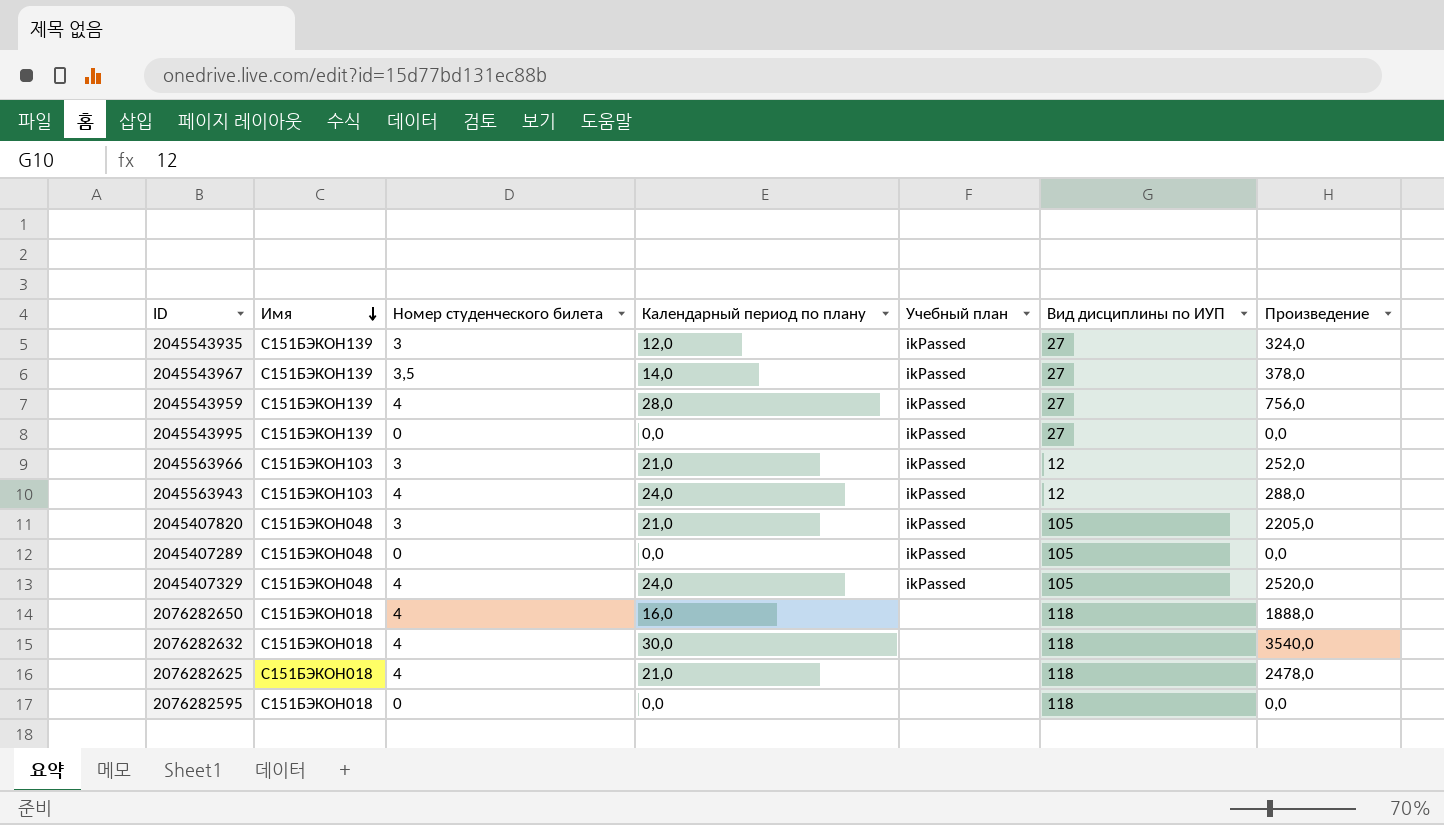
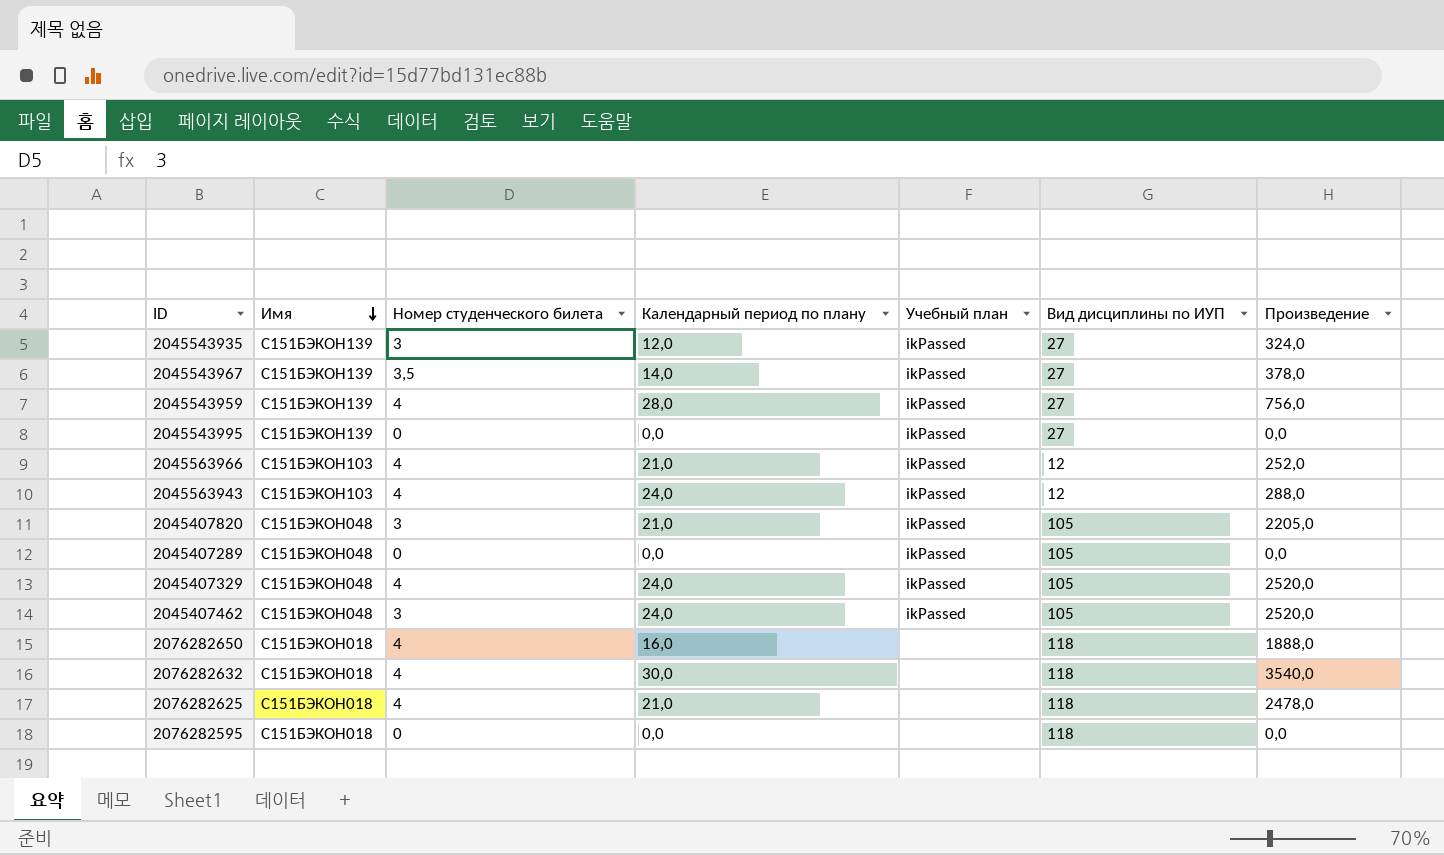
2045563966 | Номер студенческого билета: 3 -> 4
row 2045407462: none -> С151БЭКОН048 | 3 | 24,0 | ikPassed | 105 | 2520,0

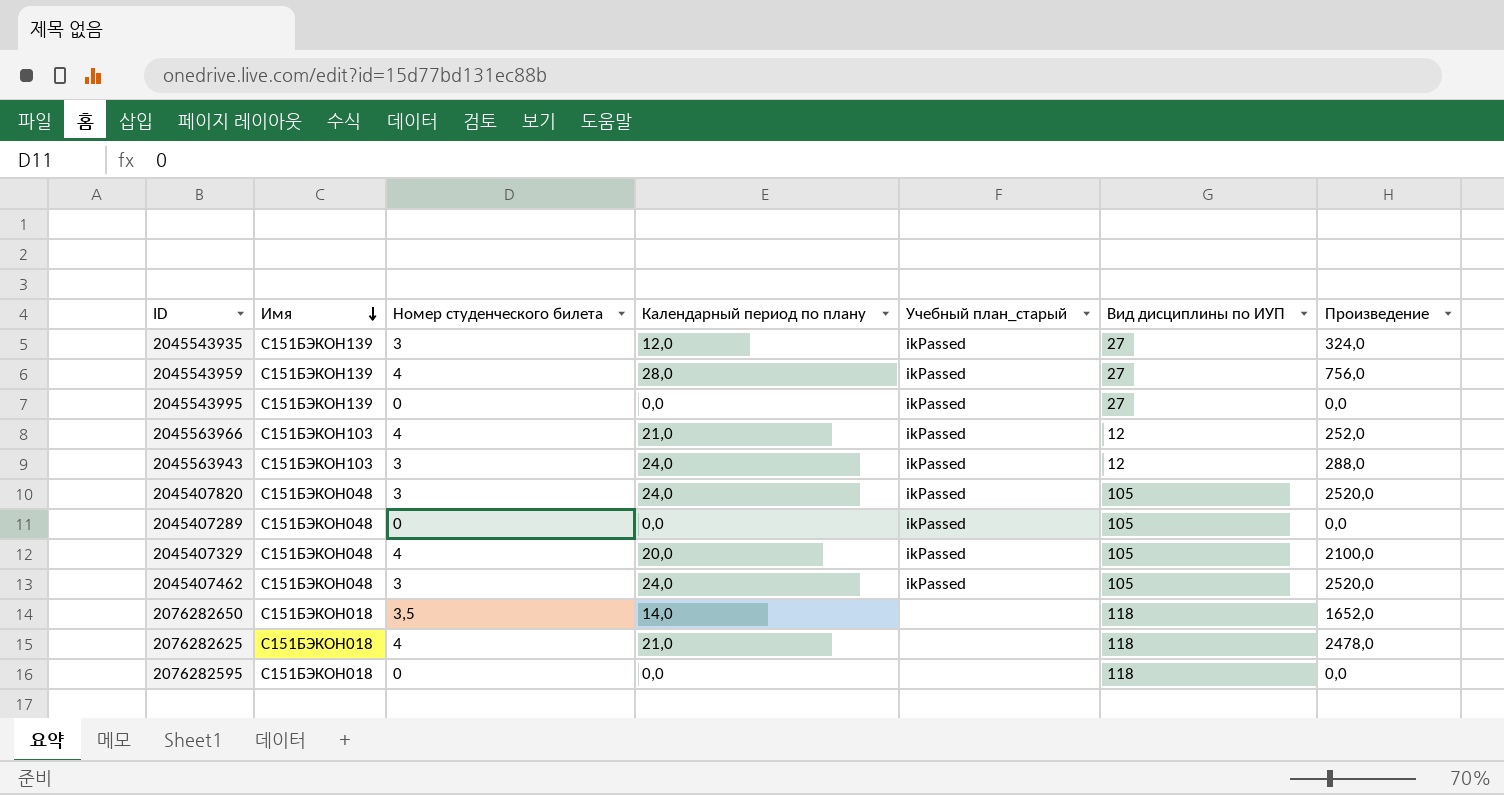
column name: Учебный план -> Учебный план_старый
row 2045543967: С151БЭКОН139 | 3,5 | 14,0 | ikPassed | 27 | 378,0 -> none
row 2076282632: С151БЭКОН018 | 4 | 30,0 | none | 118 | 3540,0 -> none
2045563943 | Номер студенческого билета: 4 -> 3
2045407820 | Календарный период по плану: 21,0 -> 24,0
2045407820 | Произведение: 2205,0 -> 2520,0
2045407329 | Календарный период по плану: 24,0 -> 20,0
2045407329 | Произведение: 2520,0 -> 2100,0
2076282650 | Номер студенческого билета: 4 -> 3,5
2076282650 | Календарный период по плану: 16,0 -> 14,0
2076282650 | Произведение: 1888,0 -> 1652,0

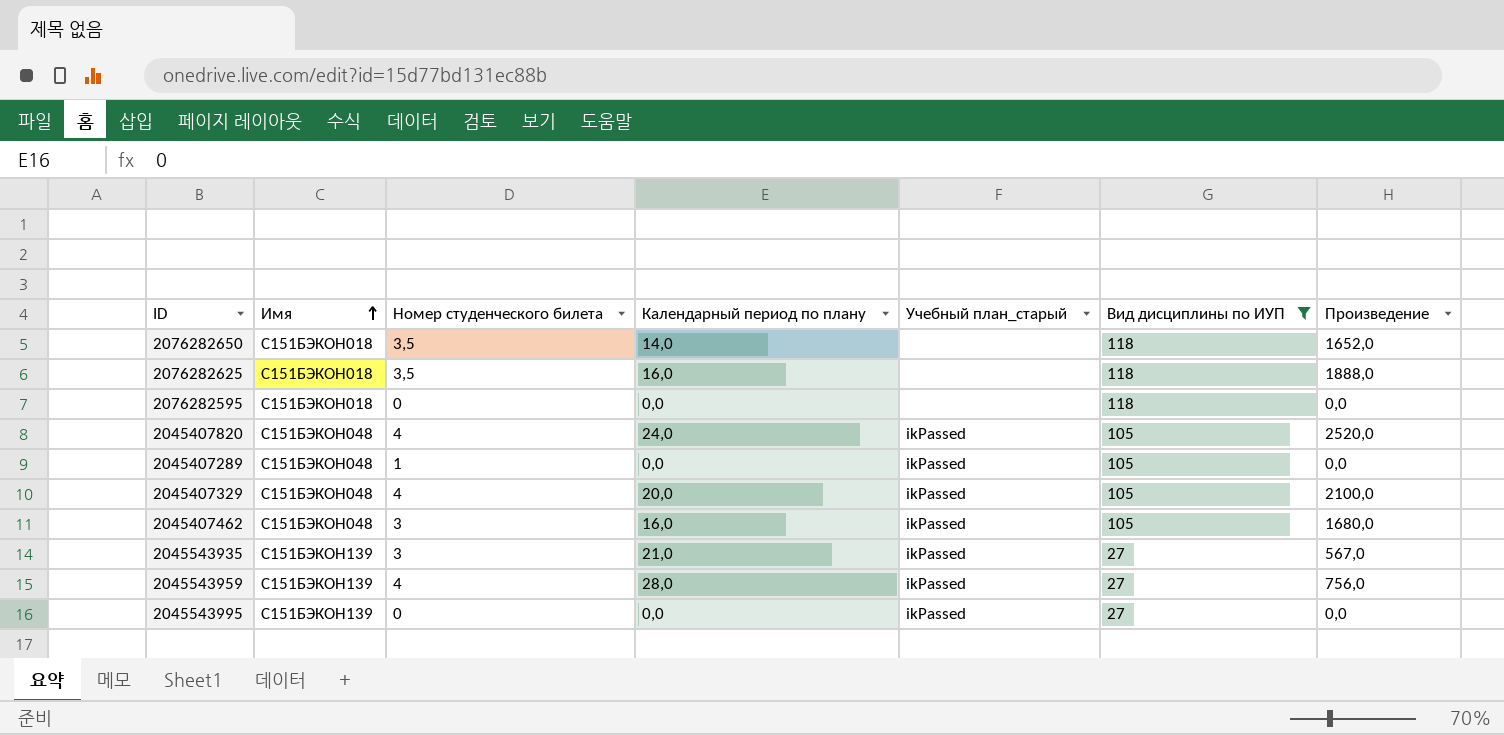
filter: none -> Вид дисциплины по ИУП != 12
row order: Имя descending -> Имя ascending
2076282625 | Номер студенческого билета: 4 -> 3,5
2076282625 | Календарный период по плану: 21,0 -> 16,0
2076282625 | Произведение: 2478,0 -> 1888,0
2045407820 | Номер студенческого билета: 3 -> 4
2045407289 | Номер студенческого билета: 0 -> 1
2045407462 | Календарный период по плану: 24,0 -> 16,0
2045407462 | Произведение: 2520,0 -> 1680,0
2045543935 | Календарный период по плану: 12,0 -> 21,0
2045543935 | Произведение: 324,0 -> 567,0

